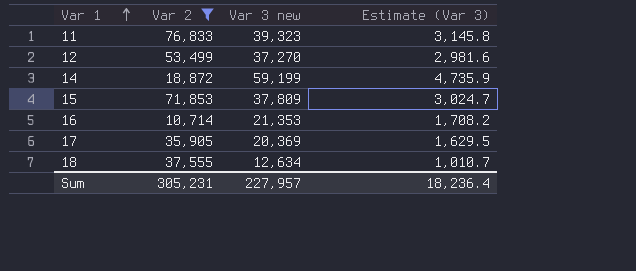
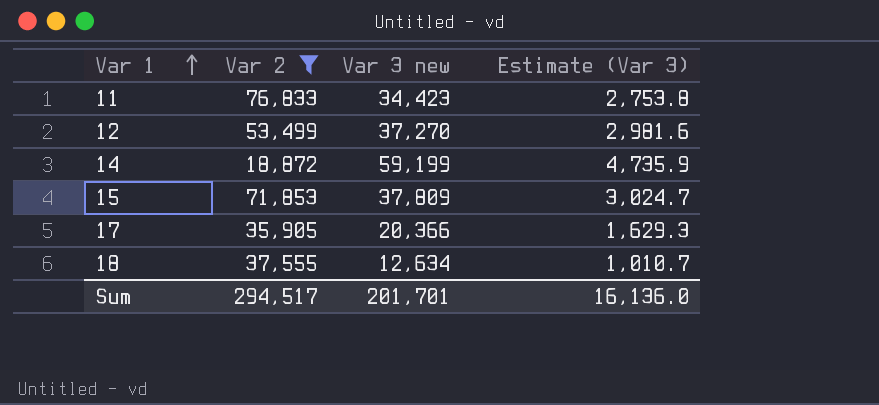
row 16: 10,714 | 21,353 | 1,708.2 -> none
11 | Var 3 new: 39,323 -> 34,423
11 | Estimate (Var 3): 3,145.8 -> 2,753.8
17 | Var 3 new: 20,369 -> 20,366
17 | Estimate (Var 3): 1,629.5 -> 1,629.3
Sum | Var 2: 305,231 -> 294,517
Sum | Var 3 new: 227,957 -> 201,701
Sum | Estimate (Var 3): 18,236.4 -> 16,136.0

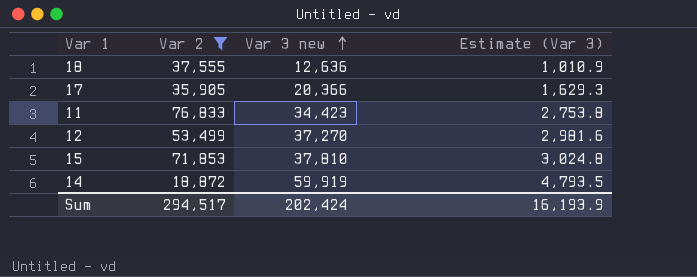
row order: Var 1 ascending -> Var 3 new ascending
18 | Var 3 new: 12,634 -> 12,636
18 | Estimate (Var 3): 1,010.7 -> 1,010.9
15 | Var 3 new: 37,809 -> 37,810
15 | Estimate (Var 3): 3,024.7 -> 3,024.8
14 | Var 3 new: 59,199 -> 59,919
14 | Estimate (Var 3): 4,735.9 -> 4,793.5
Sum | Var 3 new: 201,701 -> 202,424
Sum | Estimate (Var 3): 16,136.0 -> 16,193.9

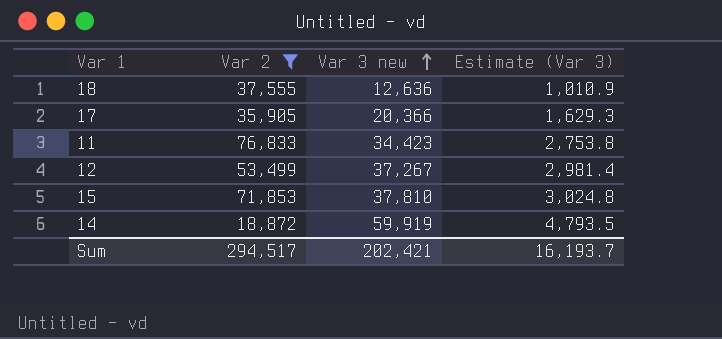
12 | Var 3 new: 37,270 -> 37,267
12 | Estimate (Var 3): 2,981.6 -> 2,981.4
Sum | Var 3 new: 202,424 -> 202,421
Sum | Estimate (Var 3): 16,193.9 -> 16,193.7

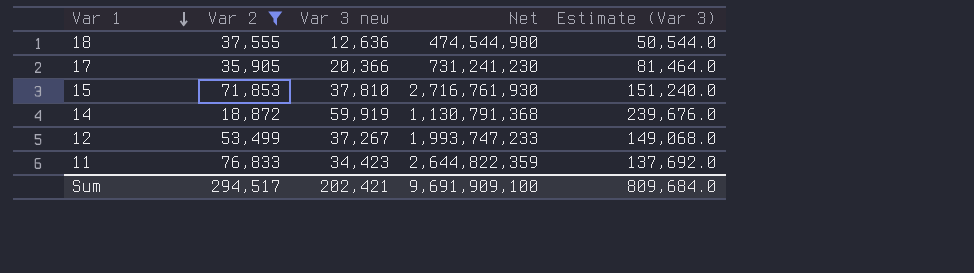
row order: Var 3 new ascending -> Var 1 descending
column Net | formula: none -> [Var 2] * [Var 3 new]
column Estimate (Var 3) | formula: [Var 3 new] * 0.08 -> [Var 3 new] * 4
Sum | Estimate (Var 3): 16,193.7 -> 809,684.0

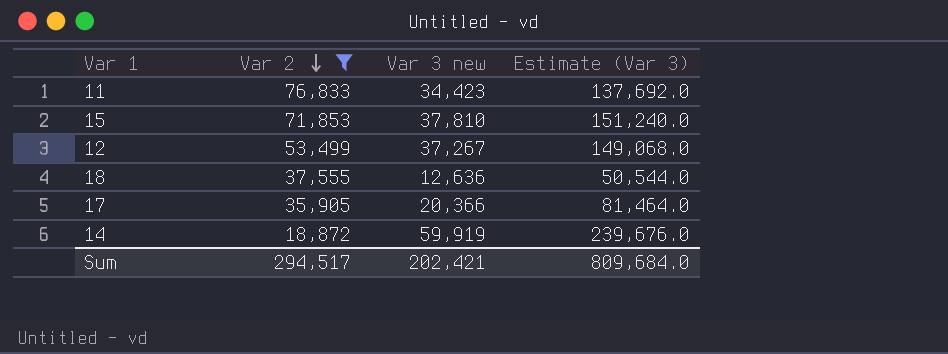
row order: Var 1 descending -> Var 2 descending
column Net | formula: [Var 2] * [Var 3 new] -> none

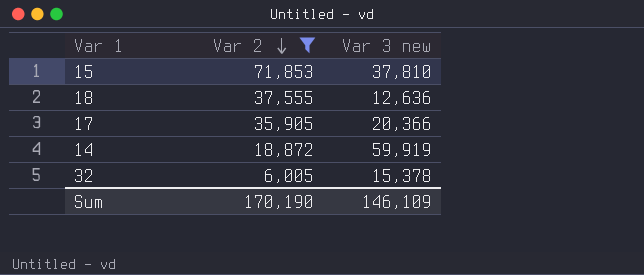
column Estimate (Var 3) | formula: [Var 3 new] * 4 -> none
row 11: 76,833 | 34,423 | 137,692.0 -> none
row 12: 53,499 | 37,267 | 149,068.0 -> none
row 32: none -> 6,005 | 15,378
Sum | Var 2: 294,517 -> 170,190
Sum | Var 3 new: 202,421 -> 146,109

